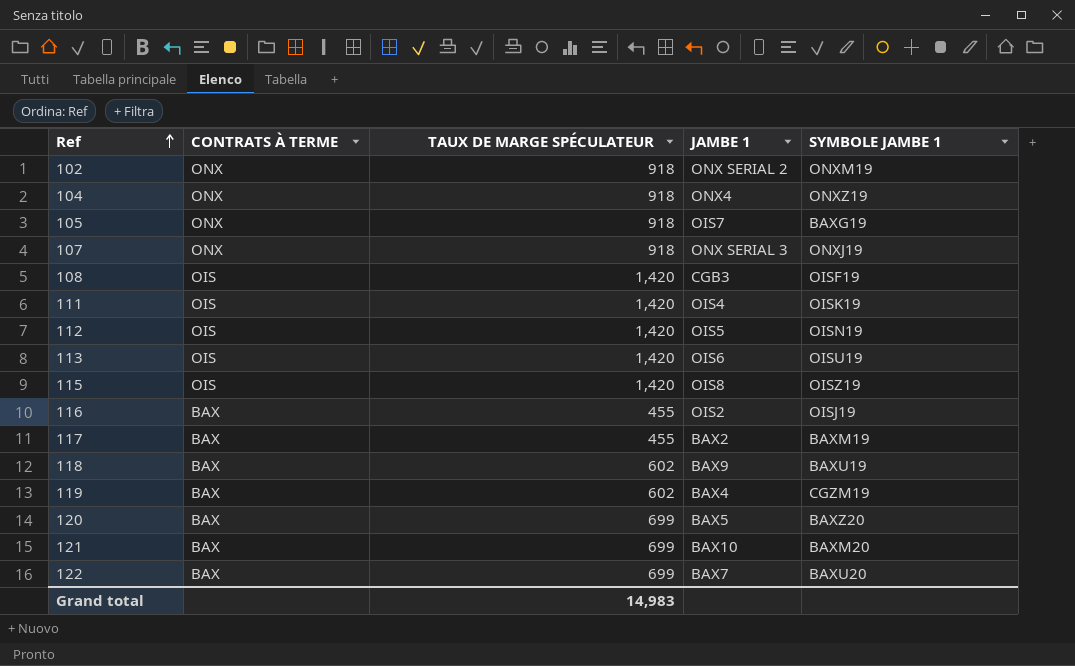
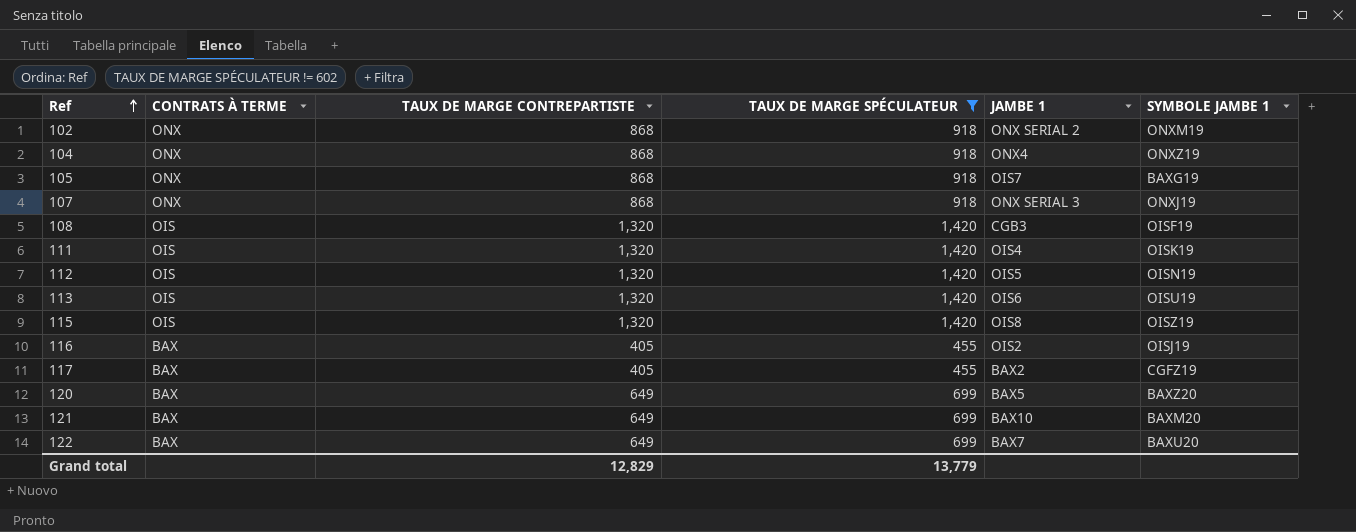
filter: none -> TAUX DE MARGE SPÉCULATEUR != 602
column TAUX DE MARGE CONTREPARTISTE | position: none -> 3
117 | SYMBOLE JAMBE 1: BAXM19 -> CGFZ19
Grand total | TAUX DE MARGE SPÉCULATEUR: 14,983 -> 13,779

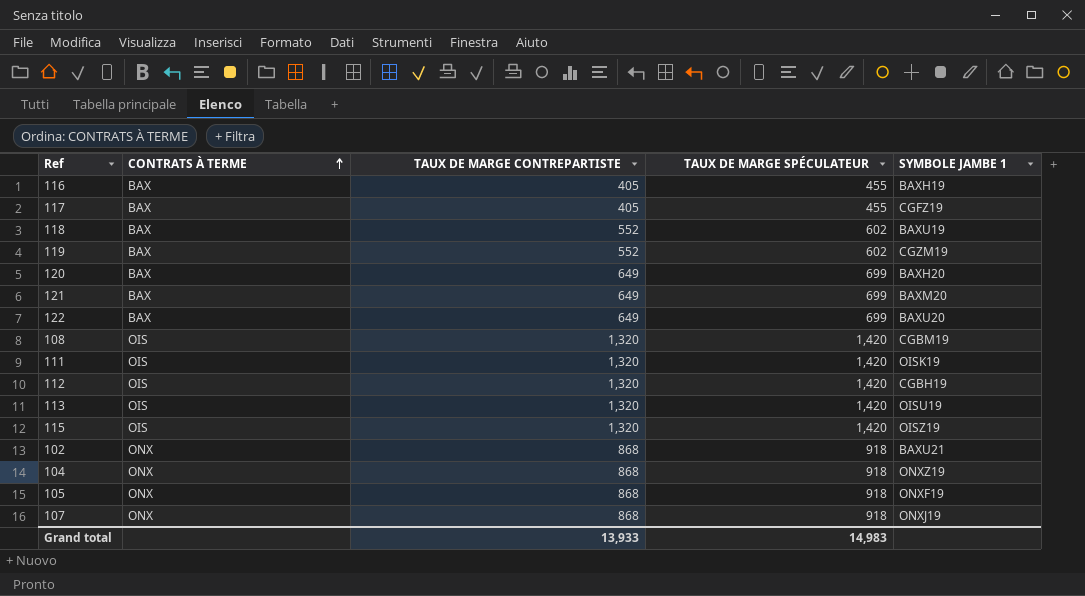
filter: TAUX DE MARGE SPÉCULATEUR != 602 -> none
row order: Ref ascending -> CONTRATS À TERME ascending
column JAMBE 1 | position: 5 -> none
116 | SYMBOLE JAMBE 1: OISJ19 -> BAXH19
120 | SYMBOLE JAMBE 1: BAXZ20 -> BAXH20
108 | SYMBOLE JAMBE 1: OISF19 -> CGBM19
112 | SYMBOLE JAMBE 1: OISN19 -> CGBH19
102 | SYMBOLE JAMBE 1: ONXM19 -> BAXU21
105 | SYMBOLE JAMBE 1: BAXG19 -> ONXF19
Grand total | TAUX DE MARGE CONTREPARTISTE: 12,829 -> 13,933
Grand total | TAUX DE MARGE SPÉCULATEUR: 13,779 -> 14,983

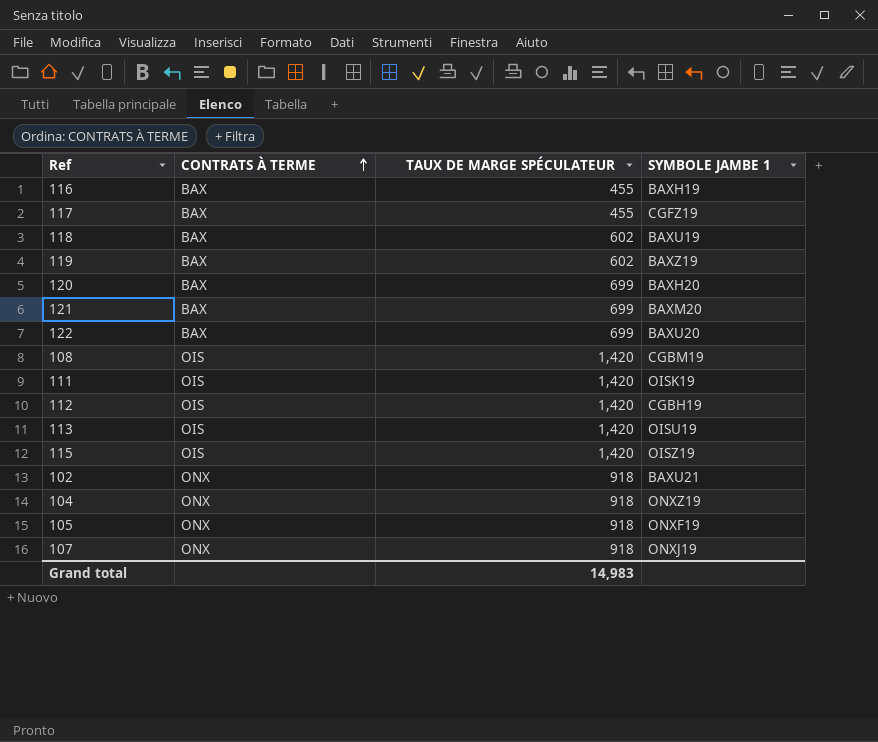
column TAUX DE MARGE CONTREPARTISTE | position: 3 -> none
119 | SYMBOLE JAMBE 1: CGZM19 -> BAXZ19

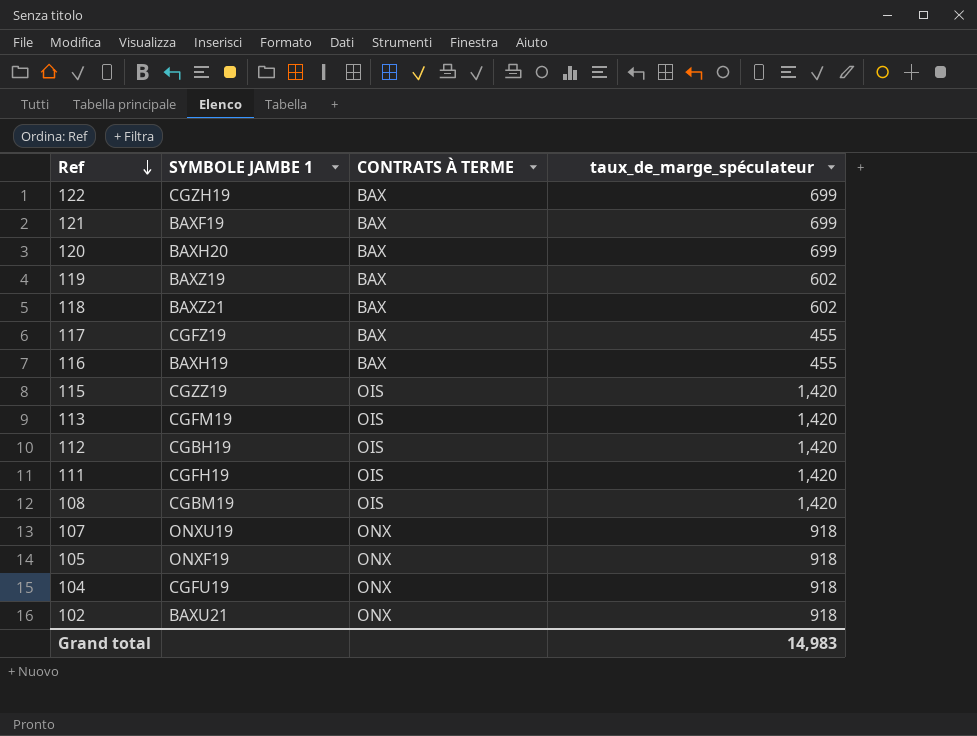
row order: CONTRATS À TERME ascending -> Ref descending
column SYMBOLE JAMBE 1 | position: 4 -> 2
column name: TAUX DE MARGE SPÉCULATEUR -> taux_de_marge_spéculateur
122 | SYMBOLE JAMBE 1: BAXU20 -> CGZH19
121 | SYMBOLE JAMBE 1: BAXM20 -> BAXF19
118 | SYMBOLE JAMBE 1: BAXU19 -> BAXZ21
115 | SYMBOLE JAMBE 1: OISZ19 -> CGZZ19
113 | SYMBOLE JAMBE 1: OISU19 -> CGFM19
111 | SYMBOLE JAMBE 1: OISK19 -> CGFH19
107 | SYMBOLE JAMBE 1: ONXJ19 -> ONXU19
104 | SYMBOLE JAMBE 1: ONXZ19 -> CGFU19

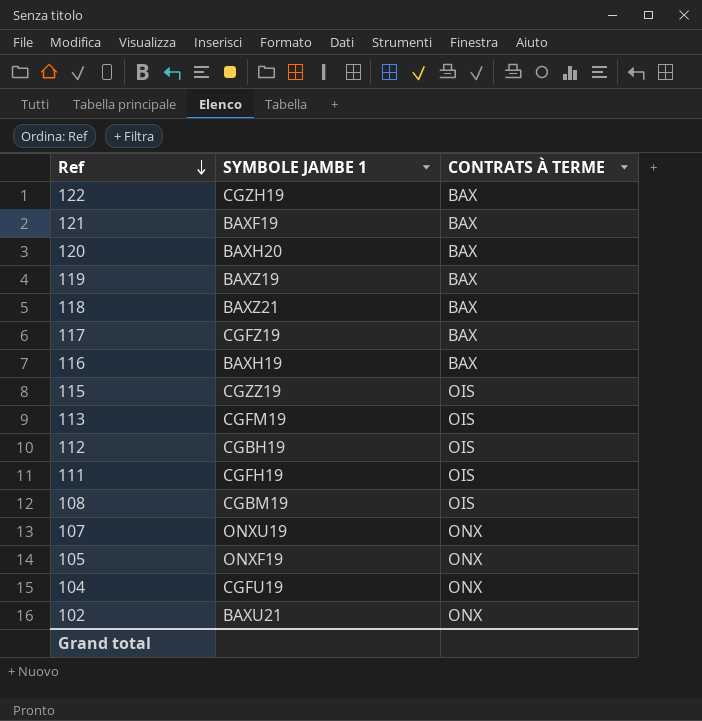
column taux_de_marge_spéculateur | position: 4 -> none

